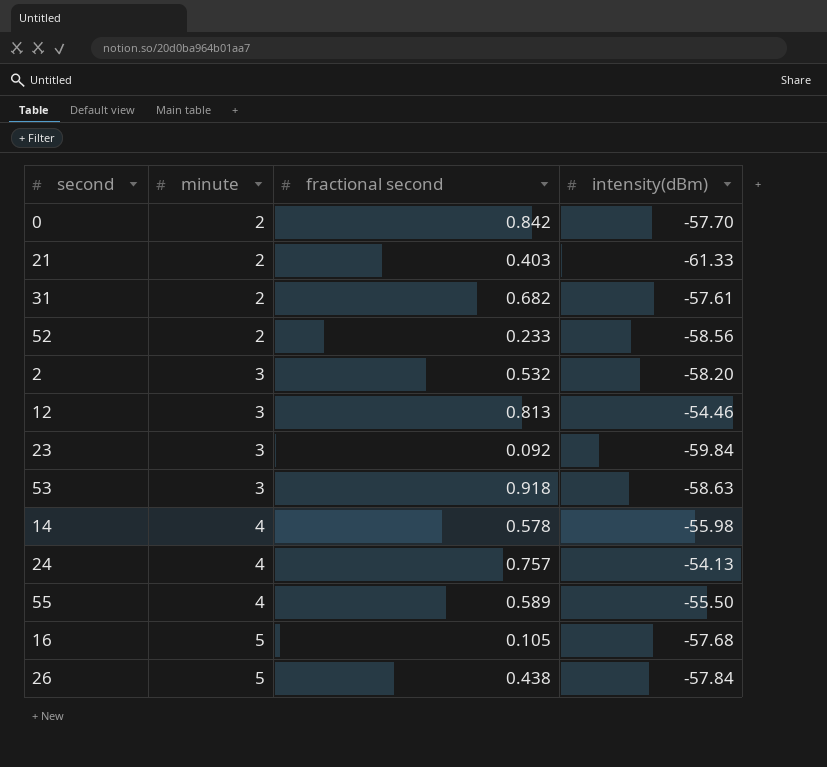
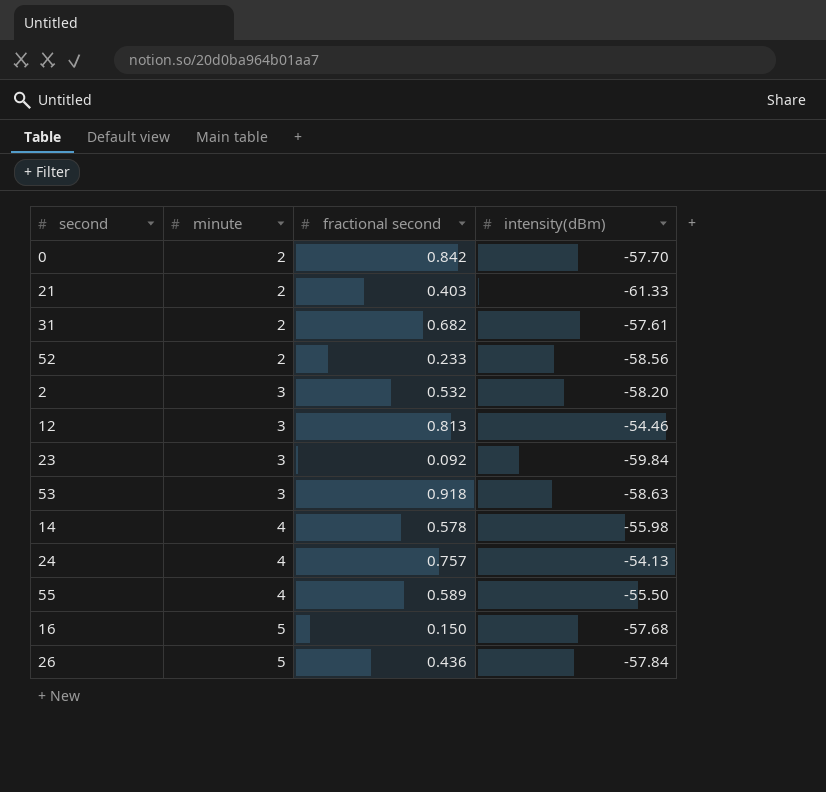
16 | fractional second: 0.105 -> 0.150
26 | fractional second: 0.438 -> 0.436

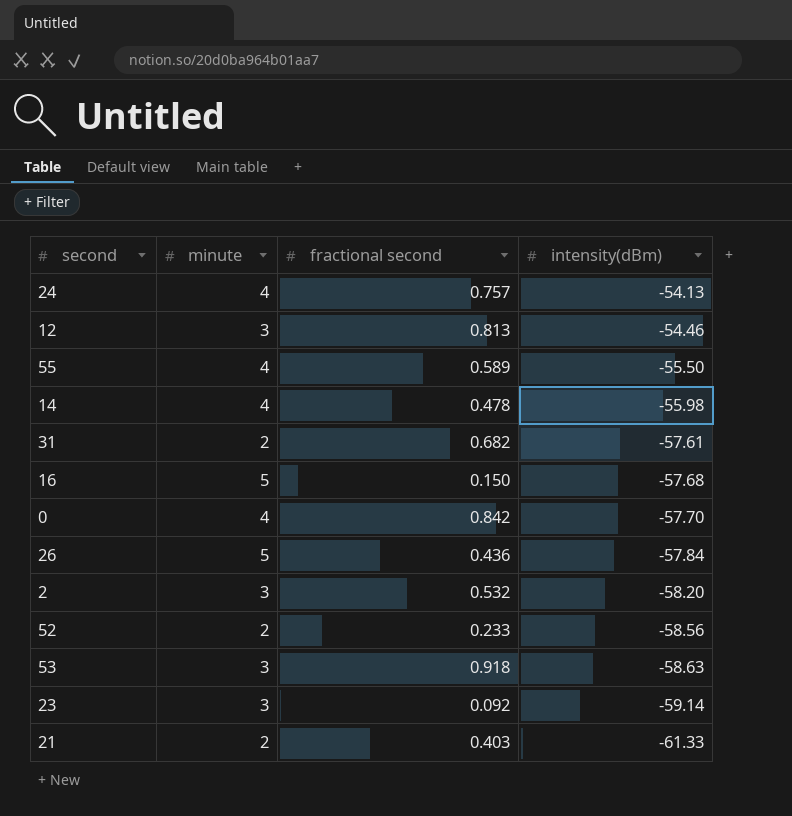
row order: minute ascending -> intensity(dBm) descending
14 | fractional second: 0.578 -> 0.478
0 | minute: 2 -> 4
23 | intensity(dBm): -59.84 -> -59.14

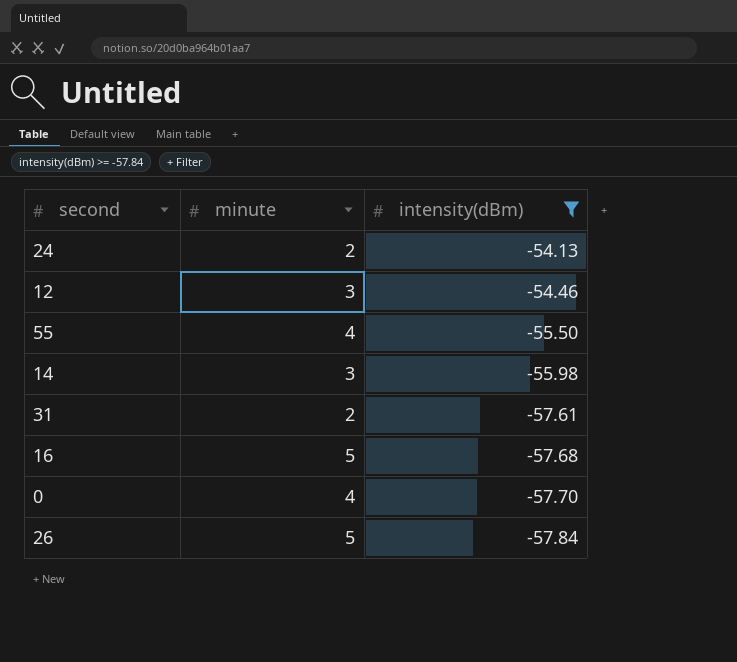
filter: none -> intensity(dBm) >= -57.84
column fractional second | position: 3 -> none
24 | minute: 4 -> 2
14 | minute: 4 -> 3

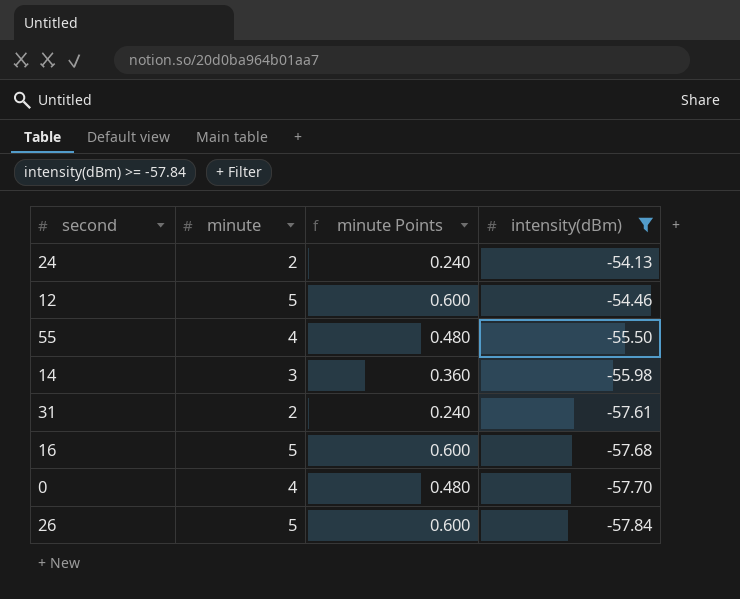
column minute Points | formula: none -> [minute] * 0.12
12 | minute: 3 -> 5

